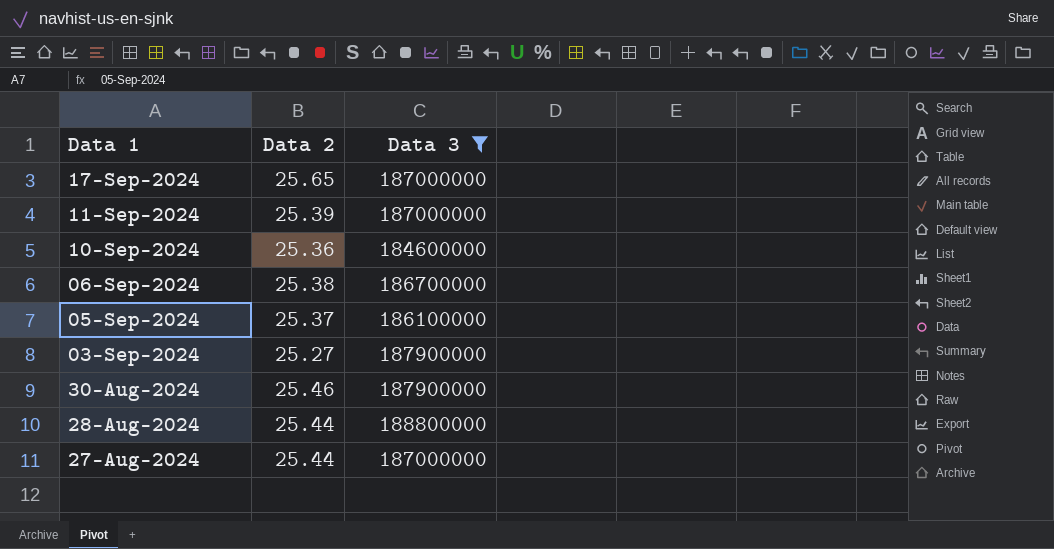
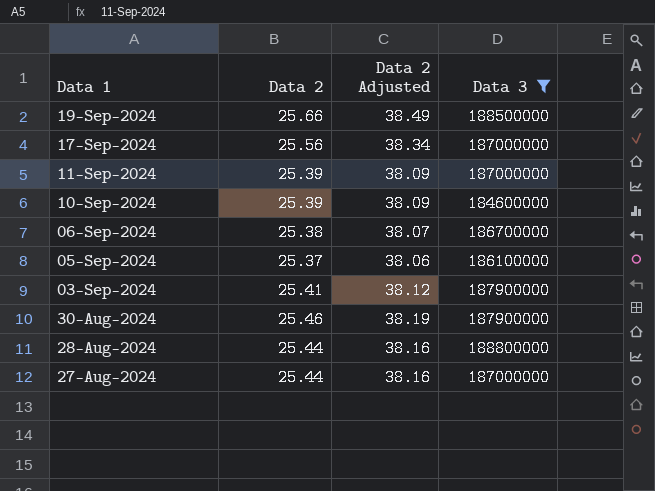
column Data 2 Adjusted | formula: none -> [Data 2] * 1.5
row 19-Sep-2024: none -> 25.66 | 38.49 | 188500000
17-Sep-2024 | Data 2: 25.65 -> 25.56
10-Sep-2024 | Data 2: 25.36 -> 25.39
03-Sep-2024 | Data 2: 25.27 -> 25.41

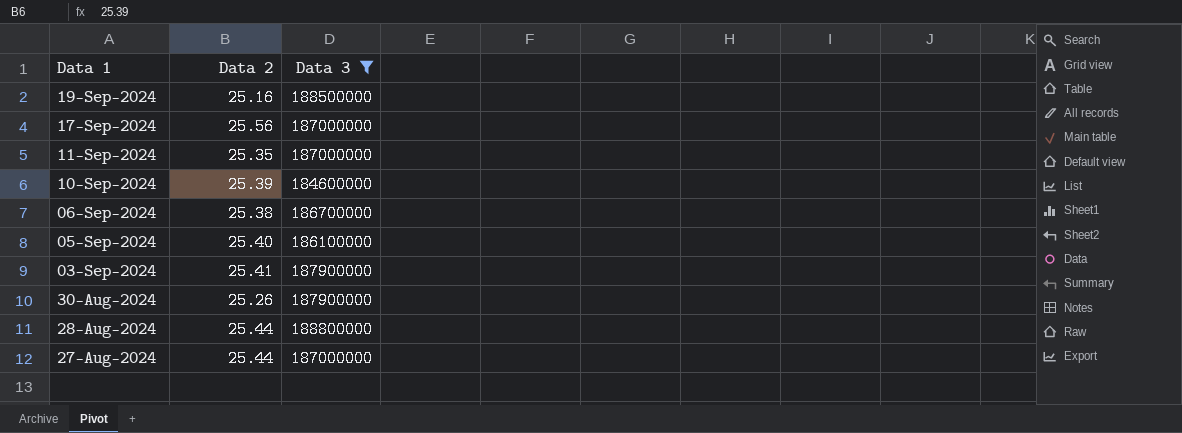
column Data 2 Adjusted | formula: [Data 2] * 1.5 -> none
19-Sep-2024 | Data 2: 25.66 -> 25.16
11-Sep-2024 | Data 2: 25.39 -> 25.35
05-Sep-2024 | Data 2: 25.37 -> 25.40
30-Aug-2024 | Data 2: 25.46 -> 25.26

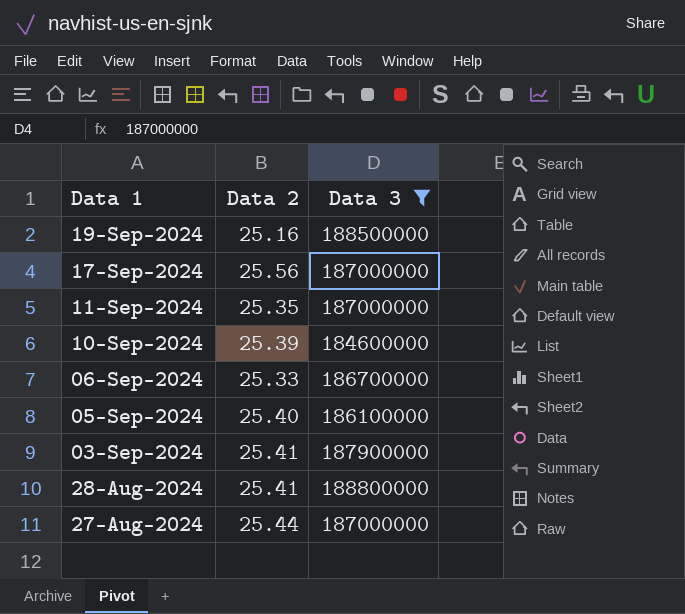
row 30-Aug-2024: 25.26 | 187900000 -> none
06-Sep-2024 | Data 2: 25.38 -> 25.33
28-Aug-2024 | Data 2: 25.44 -> 25.41

